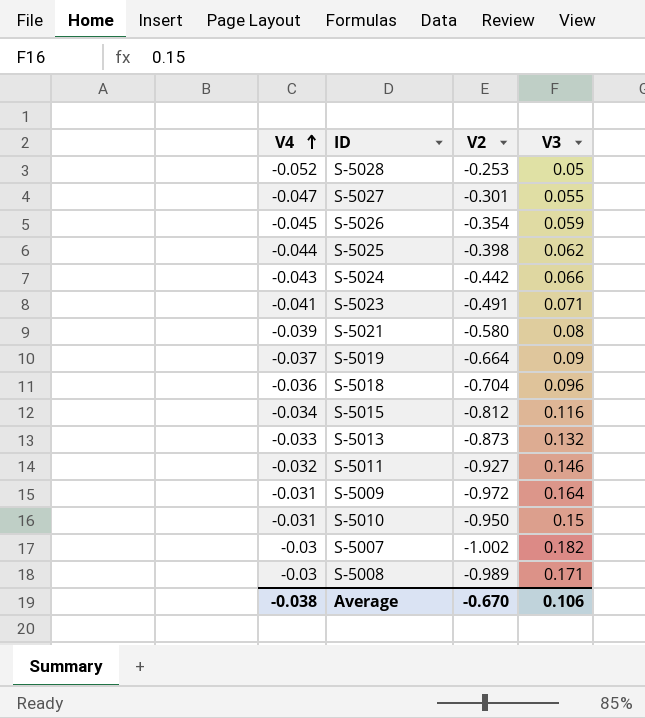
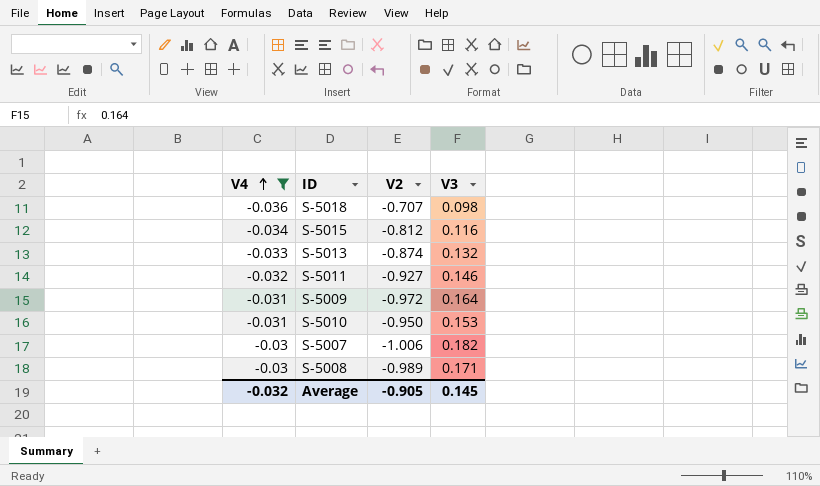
filter: none -> V4 >= -0.036
S-5018 | V2: -0.704 -> -0.707
S-5018 | V3: 0.096 -> 0.098
S-5013 | V2: -0.873 -> -0.874
S-5010 | V3: 0.15 -> 0.153
S-5007 | V2: -1.002 -> -1.006
Average | V4: -0.038 -> -0.032
Average | V2: -0.670 -> -0.905
Average | V3: 0.106 -> 0.145

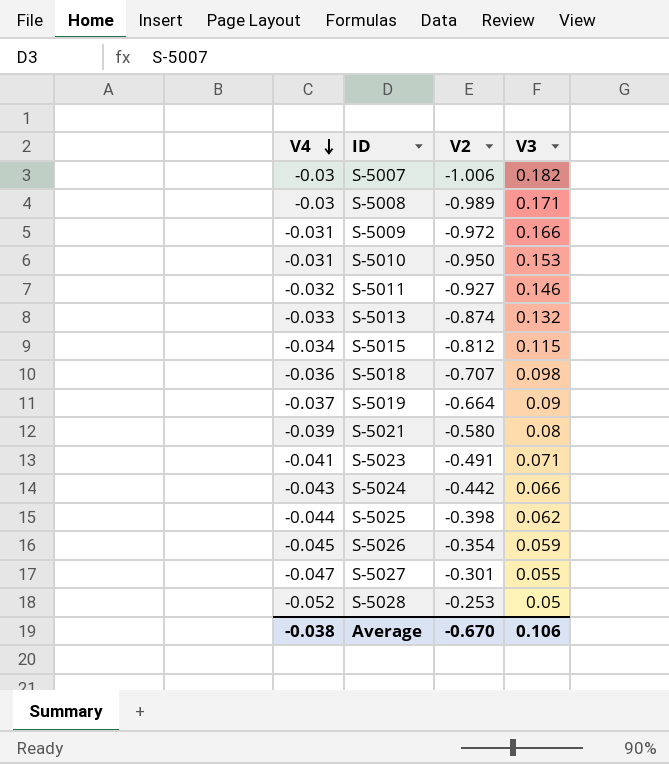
filter: V4 >= -0.036 -> none
row order: V4 ascending -> V4 descending
S-5009 | V3: 0.164 -> 0.166
S-5015 | V3: 0.116 -> 0.115
Average | V4: -0.032 -> -0.038
Average | V2: -0.905 -> -0.670
Average | V3: 0.145 -> 0.106

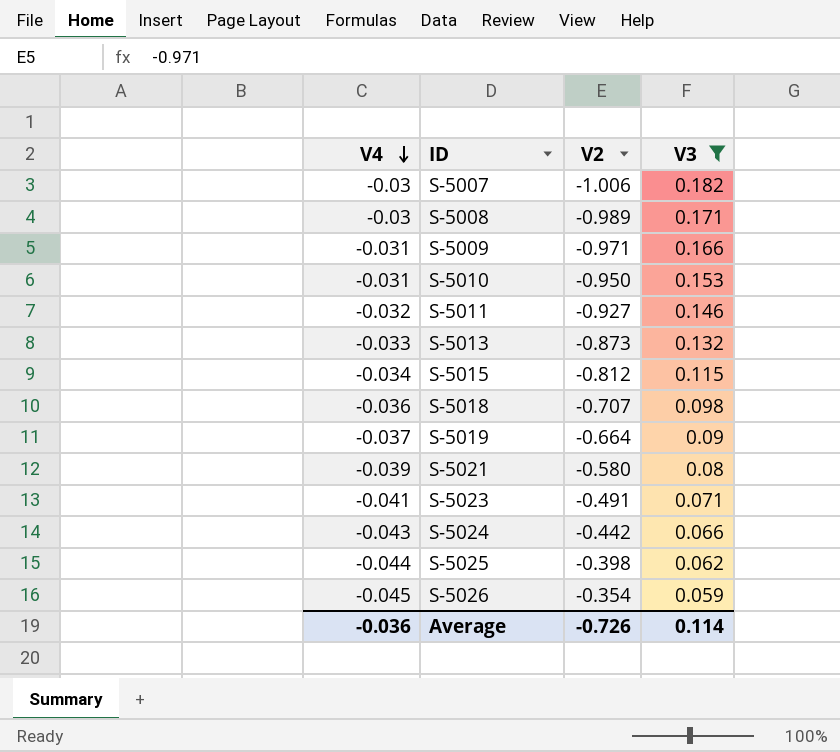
filter: none -> V3 >= 0.059
S-5009 | V2: -0.972 -> -0.971
S-5013 | V2: -0.874 -> -0.873
Average | V4: -0.038 -> -0.036
Average | V2: -0.670 -> -0.726
Average | V3: 0.106 -> 0.114

